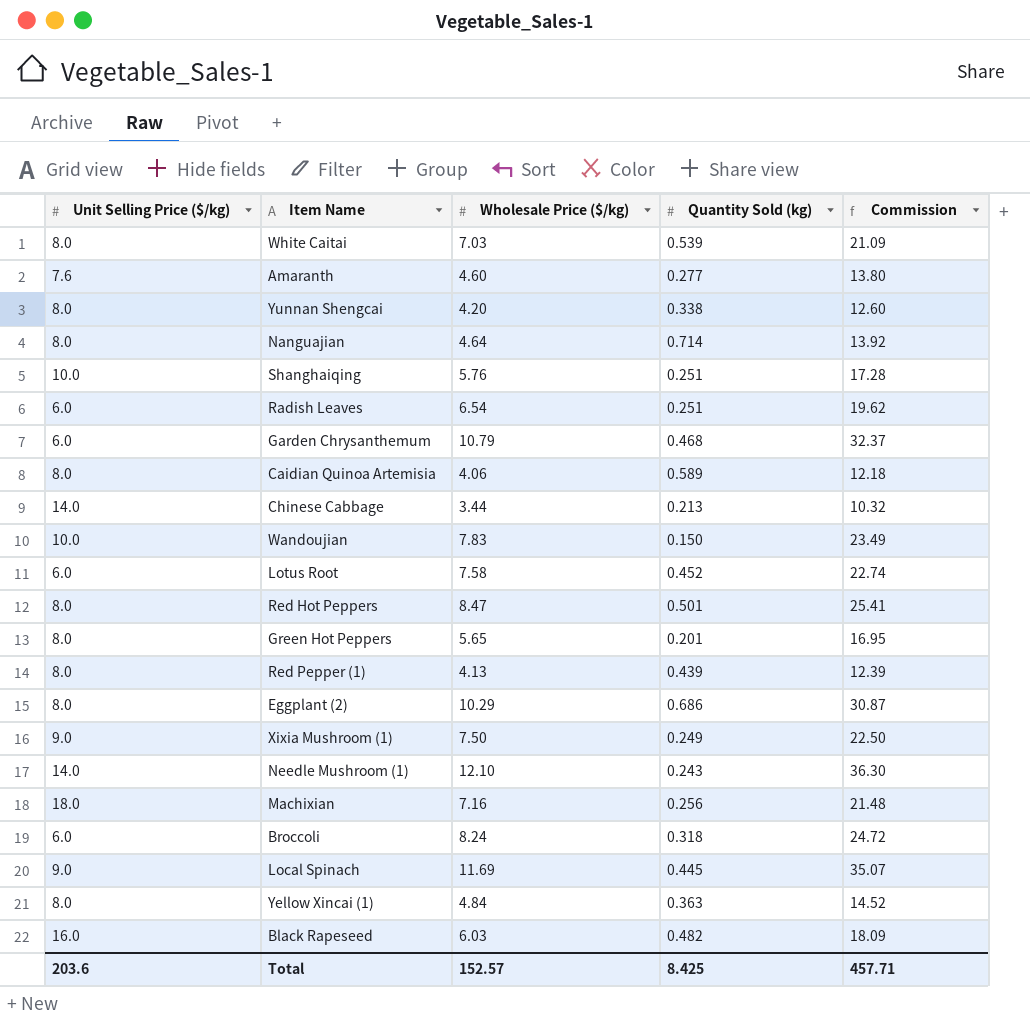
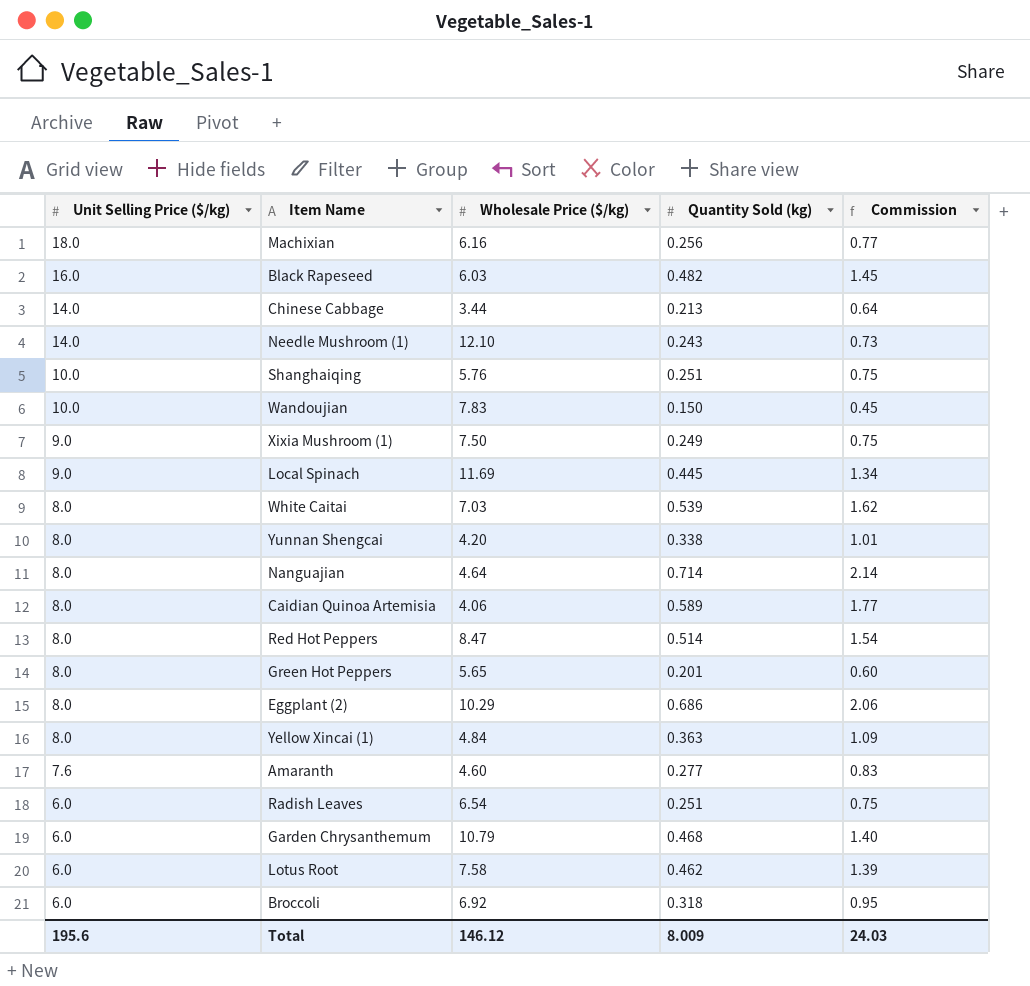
row order: none -> Unit Selling Price ($/kg) descending
column Commission | formula: [Wholesale Price ($/kg)] * 3 -> [Quantity Sold (kg)] * 3
row Red Pepper (1): 8.0 | 4.13 | 0.439 | 12.39 -> none
Machixian | Wholesale Price ($/kg): 7.16 -> 6.16
Red Hot Peppers | Quantity Sold (kg): 0.501 -> 0.514
Lotus Root | Quantity Sold (kg): 0.452 -> 0.462
Broccoli | Wholesale Price ($/kg): 8.24 -> 6.92
Total | Unit Selling Price ($/kg): 203.6 -> 195.6
Total | Wholesale Price ($/kg): 152.57 -> 146.12
Total | Quantity Sold (kg): 8.425 -> 8.009
Total | Commission: 457.71 -> 24.03

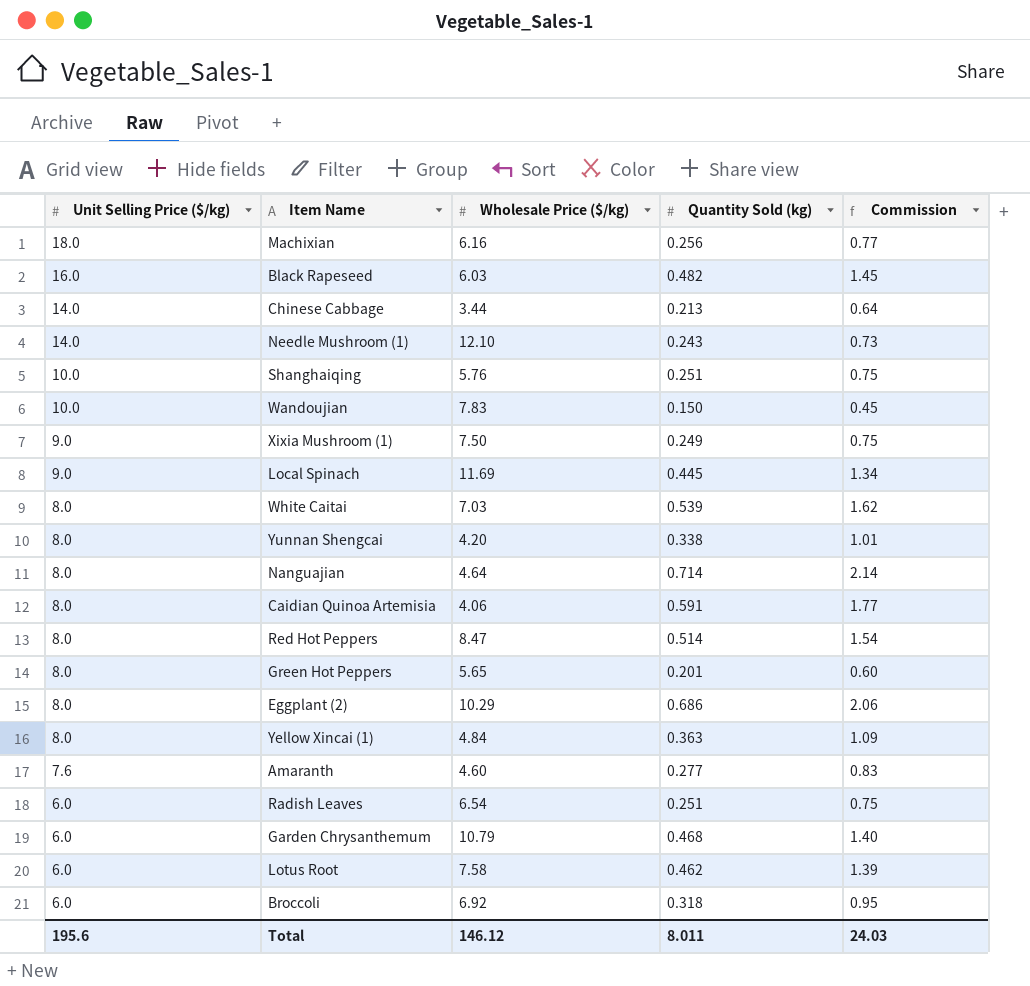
Caidian Quinoa Artemisia | Quantity Sold (kg): 0.589 -> 0.591
Total | Quantity Sold (kg): 8.009 -> 8.011

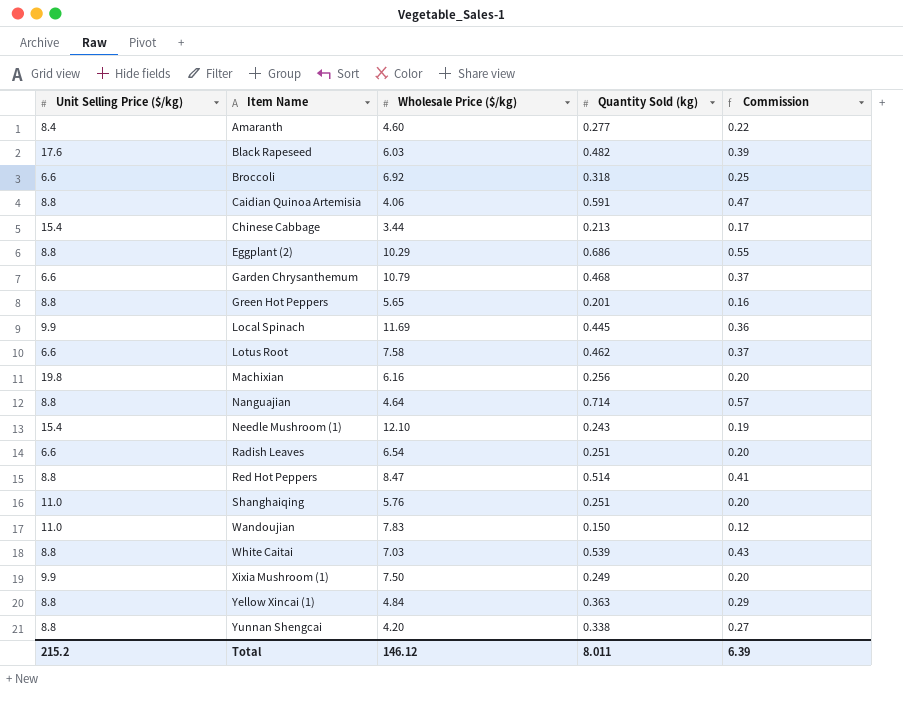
row order: Unit Selling Price ($/kg) descending -> Item Name ascending
column Commission | formula: [Quantity Sold (kg)] * 3 -> [Quantity Sold (kg)] * 0.8
Amaranth | Unit Selling Price ($/kg): 7.6 -> 8.4
Black Rapeseed | Unit Selling Price ($/kg): 16.0 -> 17.6
Broccoli | Unit Selling Price ($/kg): 6.0 -> 6.6
Caidian Quinoa Artemisia | Unit Selling Price ($/kg): 8.0 -> 8.8
Chinese Cabbage | Unit Selling Price ($/kg): 14.0 -> 15.4
Eggplant (2) | Unit Selling Price ($/kg): 8.0 -> 8.8
Garden Chrysanthemum | Unit Selling Price ($/kg): 6.0 -> 6.6
Green Hot Peppers | Unit Selling Price ($/kg): 8.0 -> 8.8
Local Spinach | Unit Selling Price ($/kg): 9.0 -> 9.9
Lotus Root | Unit Selling Price ($/kg): 6.0 -> 6.6
Machixian | Unit Selling Price ($/kg): 18.0 -> 19.8
Nanguajian | Unit Selling Price ($/kg): 8.0 -> 8.8
Needle Mushroom (1) | Unit Selling Price ($/kg): 14.0 -> 15.4
Radish Leaves | Unit Selling Price ($/kg): 6.0 -> 6.6
Red Hot Peppers | Unit Selling Price ($/kg): 8.0 -> 8.8
Shanghaiqing | Unit Selling Price ($/kg): 10.0 -> 11.0
Wandoujian | Unit Selling Price ($/kg): 10.0 -> 11.0
White Caitai | Unit Selling Price ($/kg): 8.0 -> 8.8
Xixia Mushroom (1) | Unit Selling Price ($/kg): 9.0 -> 9.9
Yellow Xincai (1) | Unit Selling Price ($/kg): 8.0 -> 8.8
Yunnan Shengcai | Unit Selling Price ($/kg): 8.0 -> 8.8
Total | Unit Selling Price ($/kg): 195.6 -> 215.2
Total | Commission: 24.03 -> 6.39

